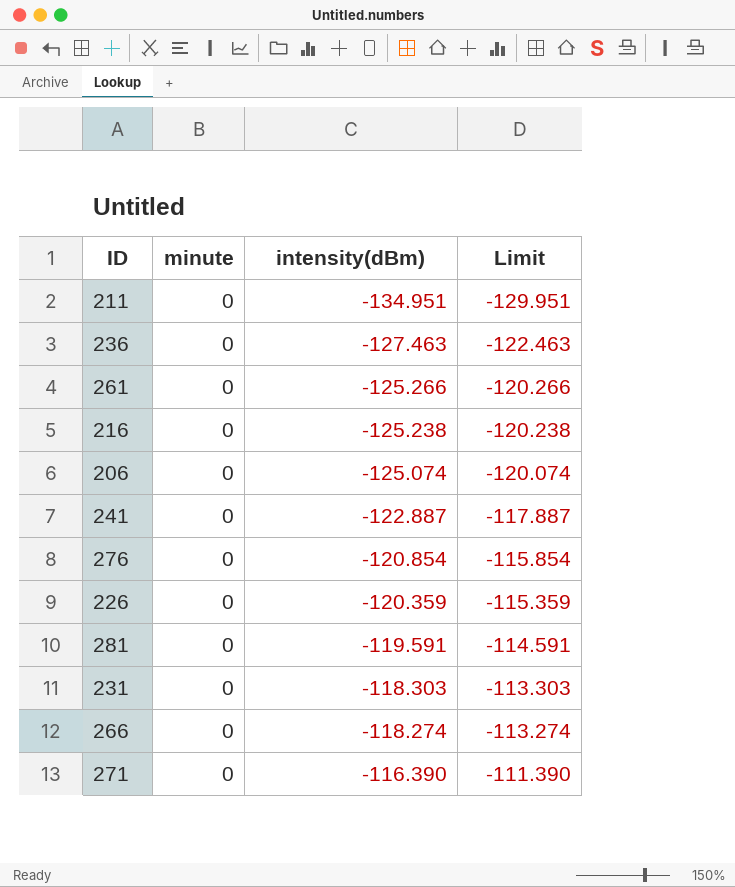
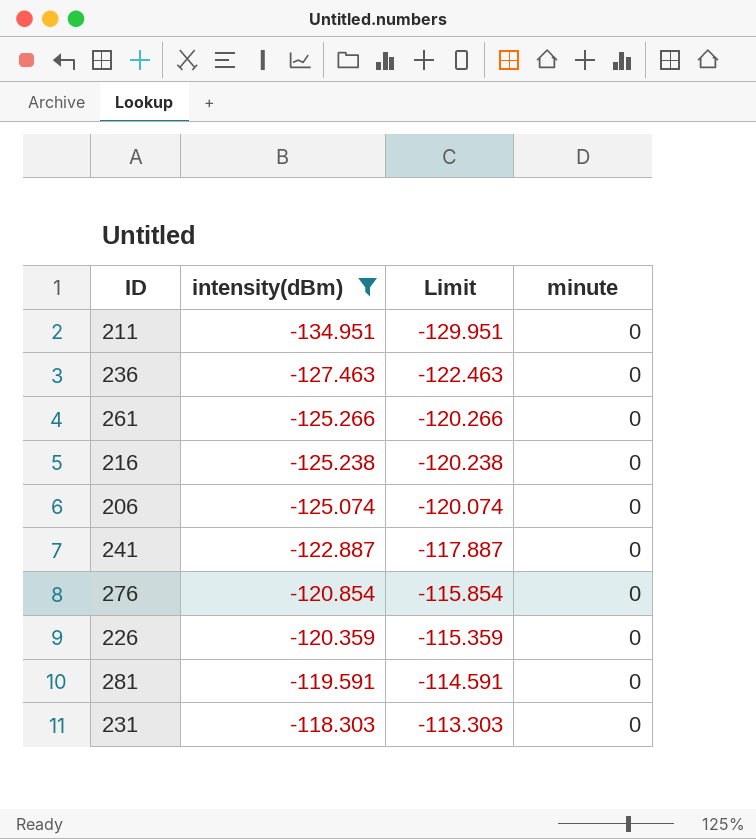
filter: none -> intensity(dBm) <= -118.303
column minute | position: 2 -> 4

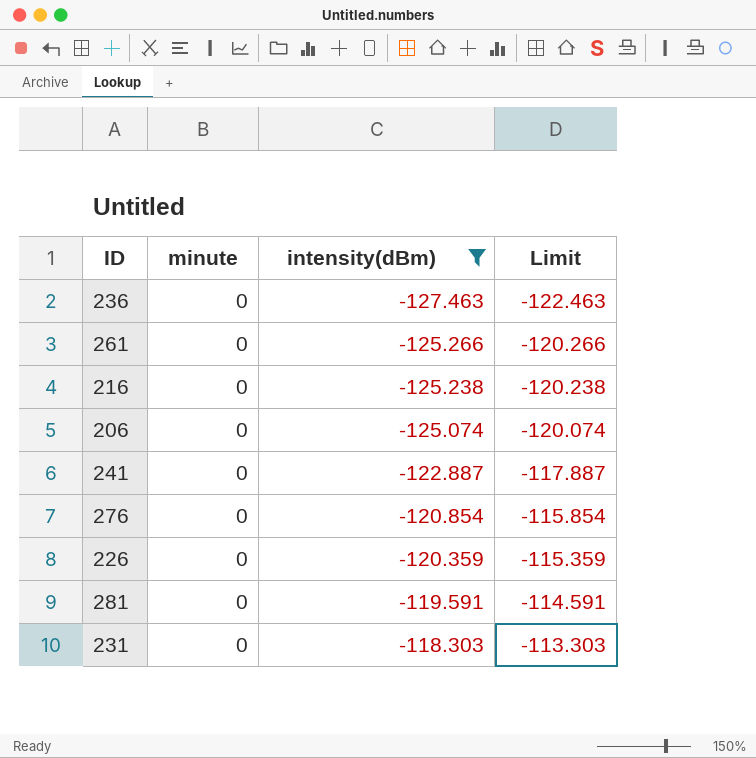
column minute | position: 4 -> 2
row 211: -134.951 | -129.951 | 0 -> none

